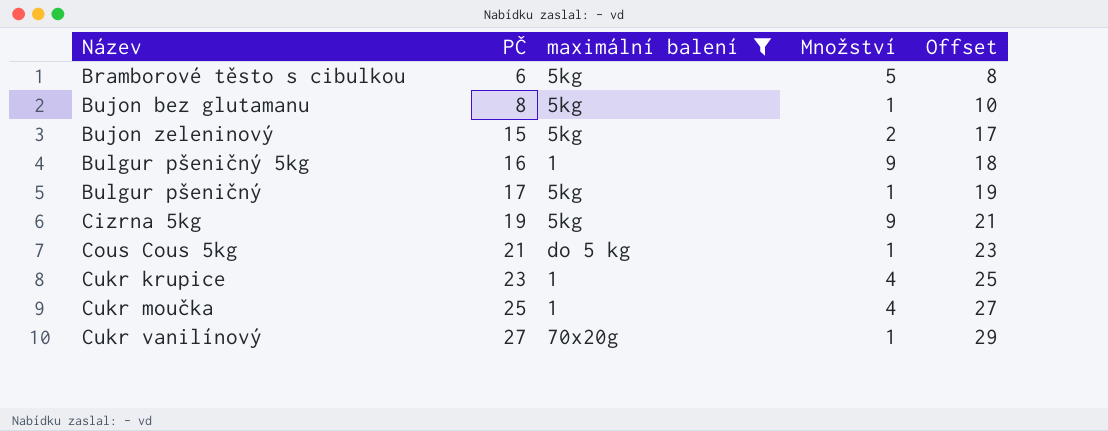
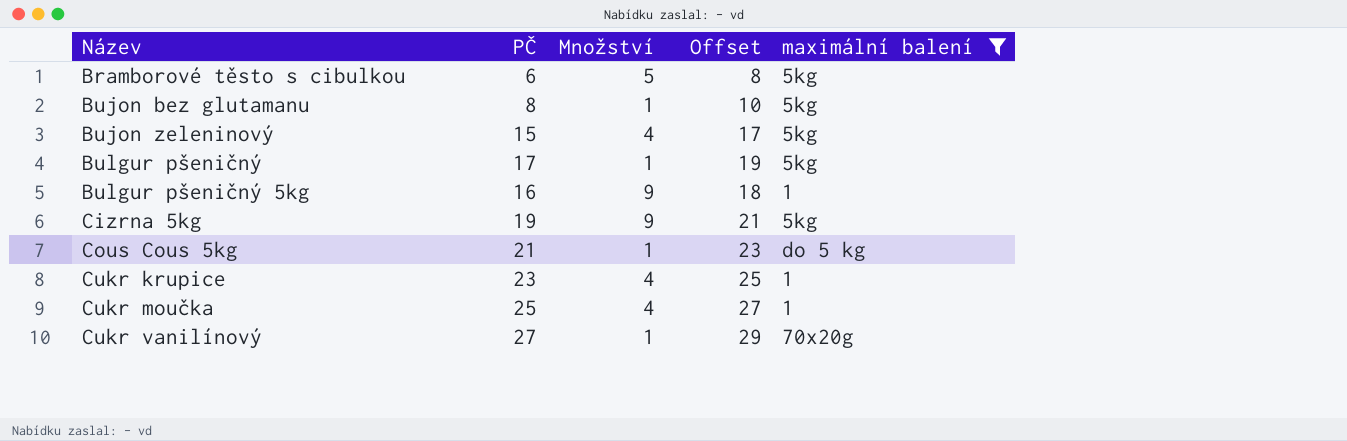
row order: PČ ascending -> Název ascending
column maximální balení | position: 3 -> 5
Bujon zeleninový | Množství: 2 -> 4

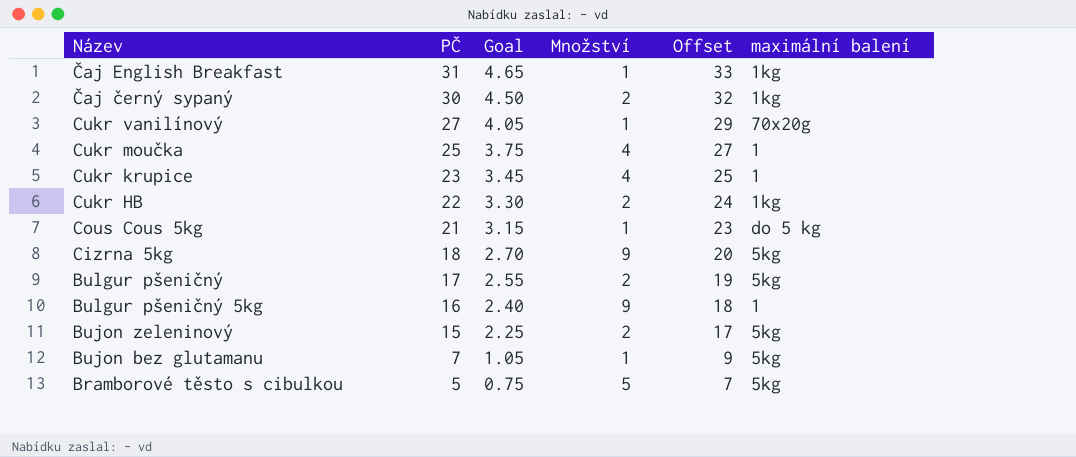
filter: maximální balení != 1kg -> none
row order: Název ascending -> PČ descending
column Goal | formula: none -> [PČ] * 0.15
Cizrna 5kg | PČ: 19 -> 18
Cizrna 5kg | Offset: 21 -> 20
Bulgur pšeničný | Množství: 1 -> 2
Bujon zeleninový | Množství: 4 -> 2
Bujon bez glutamanu | PČ: 8 -> 7
Bujon bez glutamanu | Offset: 10 -> 9
Bramborové těsto s cibulkou | PČ: 6 -> 5
Bramborové těsto s cibulkou | Offset: 8 -> 7

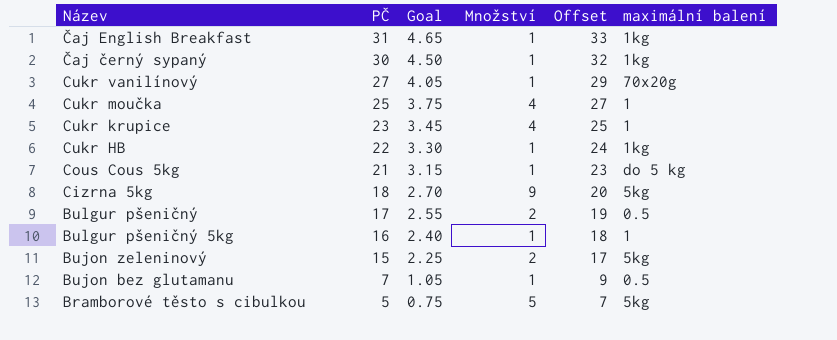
Čaj černý sypaný | Množství: 2 -> 1
Cukr HB | Množství: 2 -> 1
Bulgur pšeničný | maximální balení: 5kg -> 0.5
Bulgur pšeničný 5kg | Množství: 9 -> 1
Bujon bez glutamanu | maximální balení: 5kg -> 0.5

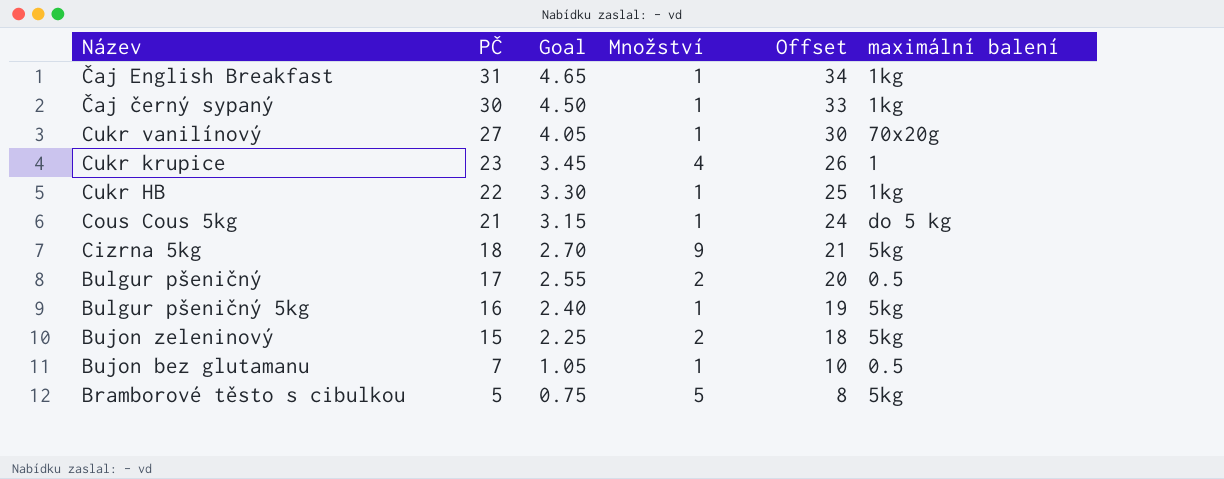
column Offset | formula: [PČ] + 2 -> [PČ] + 3
row Cukr moučka: 25 | 3.75 | 4 | 27 | 1 -> none
Bulgur pšeničný 5kg | maximální balení: 1 -> 5kg

